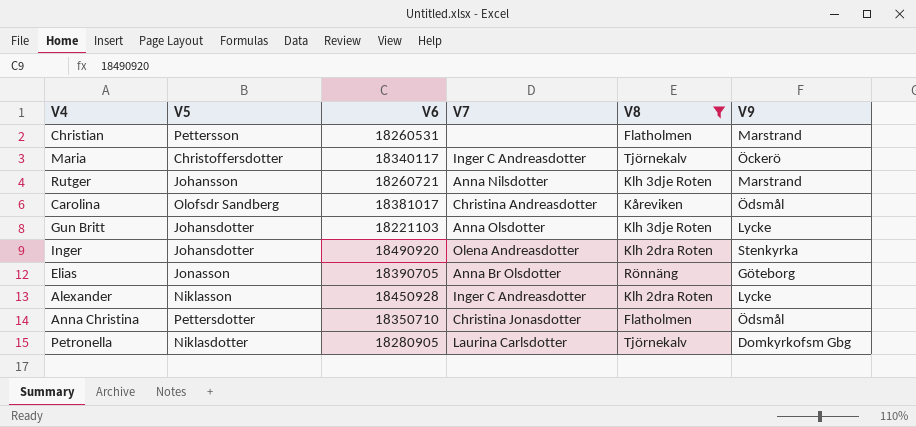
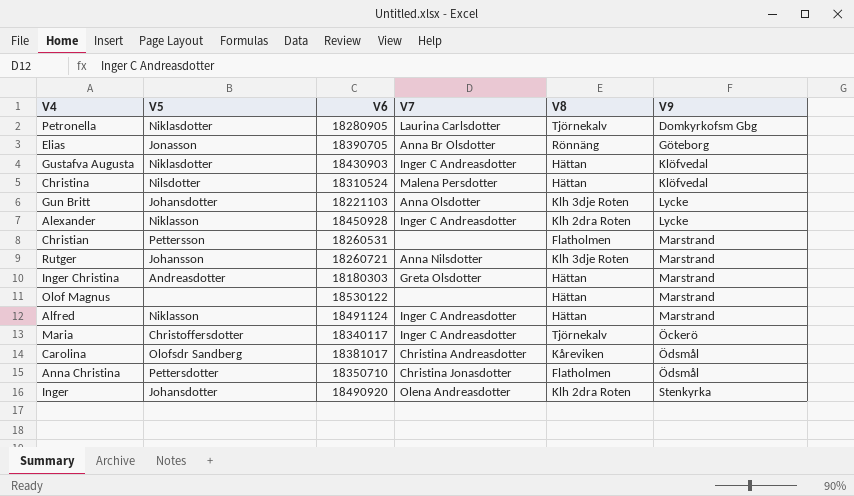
filter: V8 != Hättan -> none
row order: none -> V9 ascending

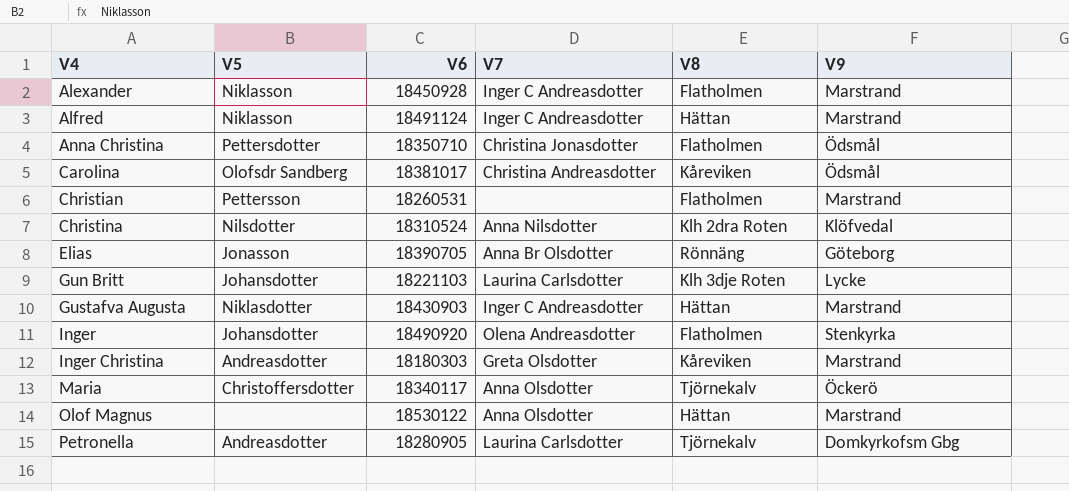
row order: V9 ascending -> V4 ascending
row Rutger: Johansson | 18260721 | Anna Nilsdotter | Klh 3dje Roten | Marstrand -> none
Alexander | V8: Klh 2dra Roten -> Flatholmen
Alexander | V9: Lycke -> Marstrand
Christina | V7: Malena Persdotter -> Anna Nilsdotter
Christina | V8: Hättan -> Klh 2dra Roten
Gun Britt | V7: Anna Olsdotter -> Laurina Carlsdotter
Gustafva Augusta | V9: Klöfvedal -> Marstrand
Inger | V8: Klh 2dra Roten -> Flatholmen
Inger Christina | V8: Hättan -> Kåreviken
Maria | V7: Inger C Andreasdotter -> Anna Olsdotter
Olof Magnus | V7: none -> Anna Olsdotter
Petronella | V5: Niklasdotter -> Andreasdotter

